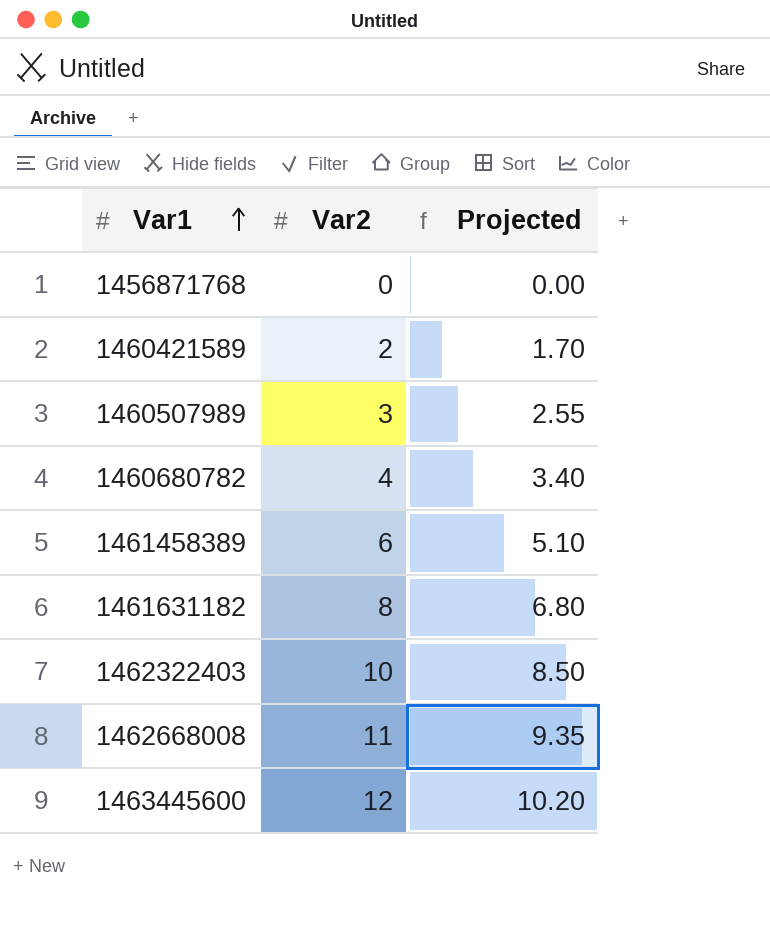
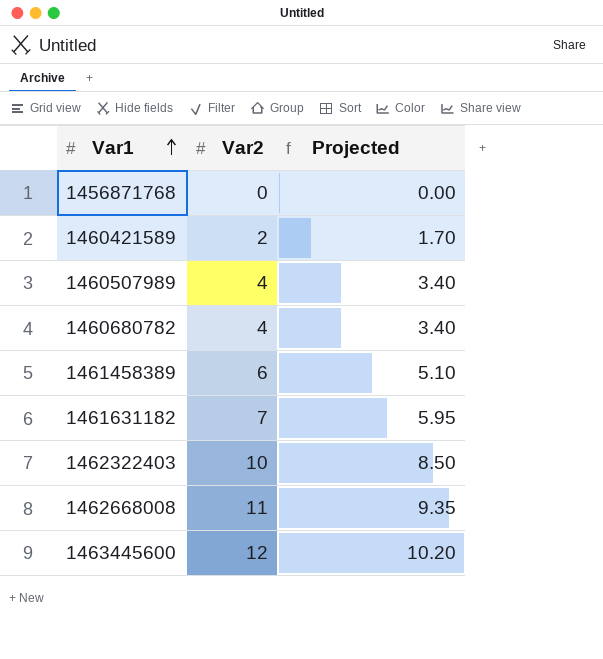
1460507989 | Var2: 3 -> 4
1460507989 | Projected: 2.55 -> 3.40
1461631182 | Var2: 8 -> 7
1461631182 | Projected: 6.80 -> 5.95

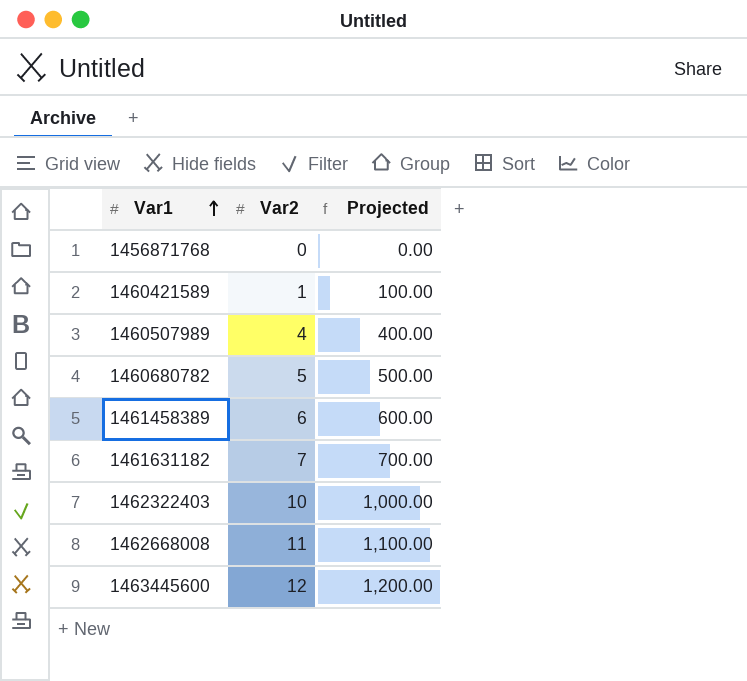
column Projected | formula: [Var2] * 0.85 -> [Var2] * 100
1460421589 | Var2: 2 -> 1
1460680782 | Var2: 4 -> 5

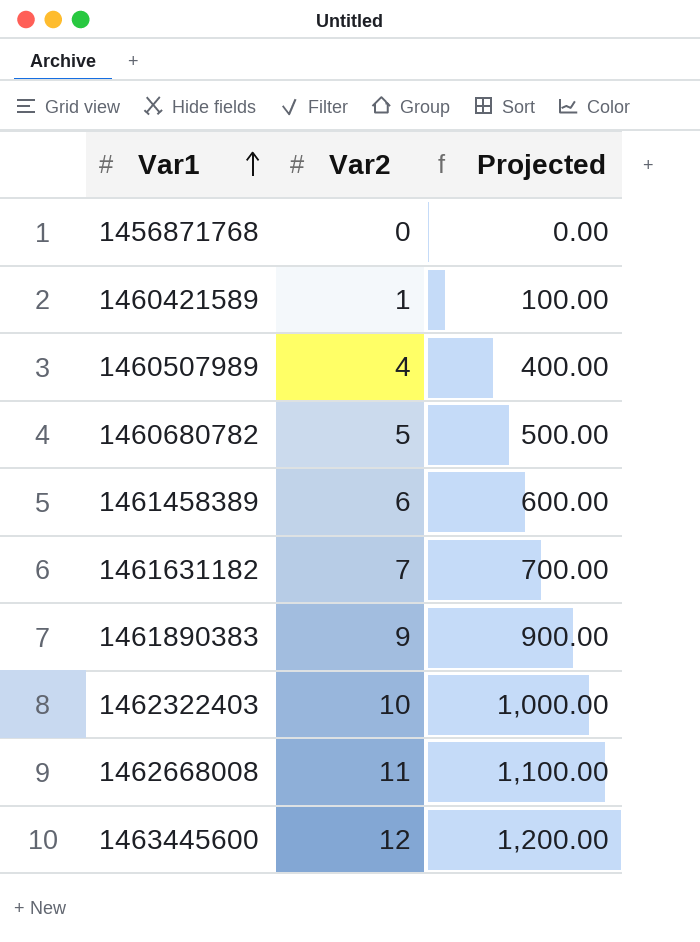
row 1461890383: none -> 9 | 900.00

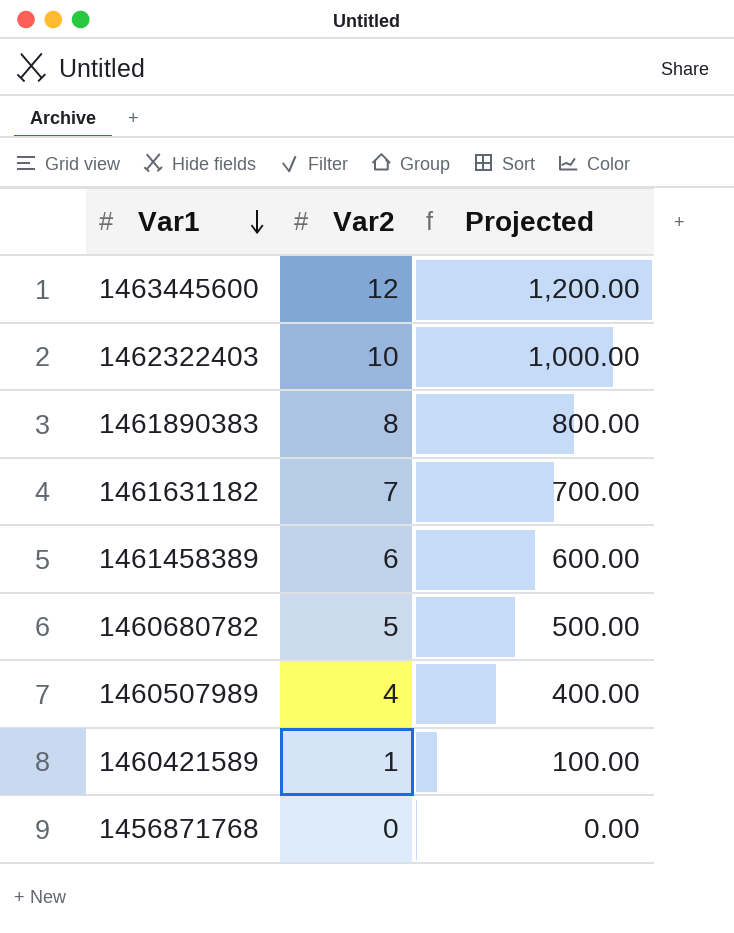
row order: Var1 ascending -> Var1 descending
row 1462668008: 11 | 1,100.00 -> none
1461890383 | Var2: 9 -> 8
1461890383 | Projected: 900.00 -> 800.00

